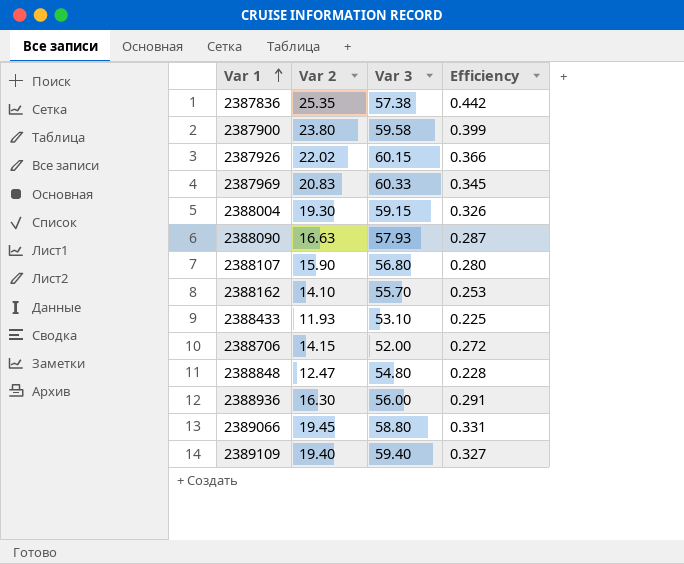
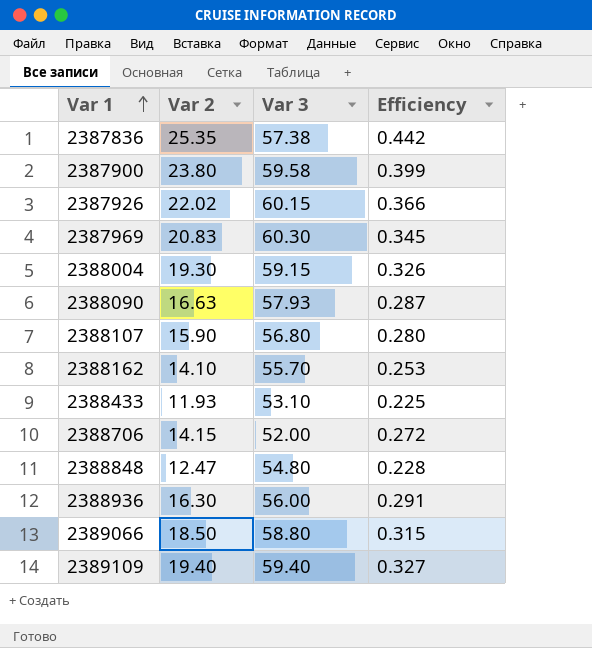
2387969 | Var 3: 60.33 -> 60.30
2389066 | Var 2: 19.45 -> 18.50
2389066 | Efficiency: 0.331 -> 0.315

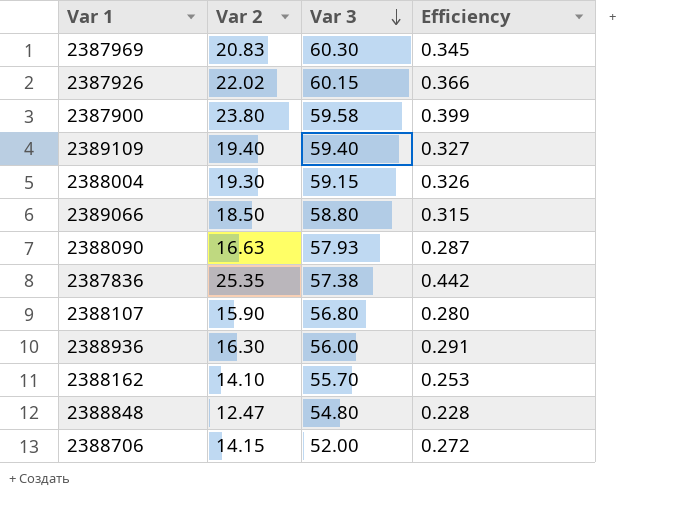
row order: Var 1 ascending -> Var 3 descending
row 2388433: 11.93 | 53.10 | 0.225 -> none

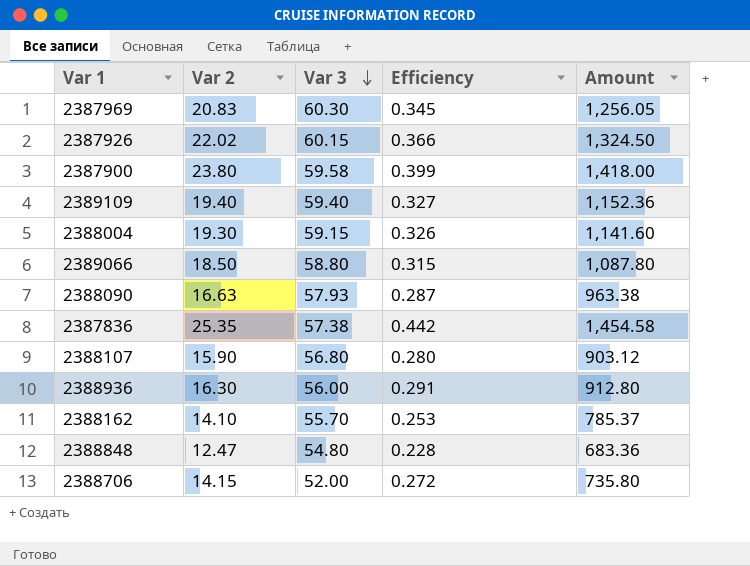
column Amount | formula: none -> [Var 2] * [Var 3]

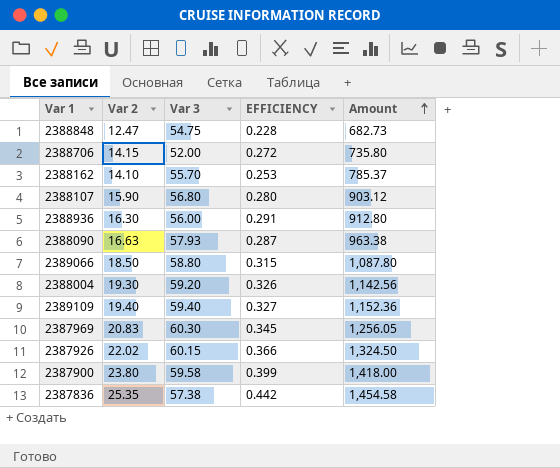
row order: Var 3 descending -> Amount ascending
column name: Efficiency -> EFFICIENCY
2388848 | Var 3: 54.80 -> 54.75
2388848 | Amount: 683.36 -> 682.73
2388004 | Var 3: 59.15 -> 59.20
2388004 | Amount: 1,141.60 -> 1,142.56

